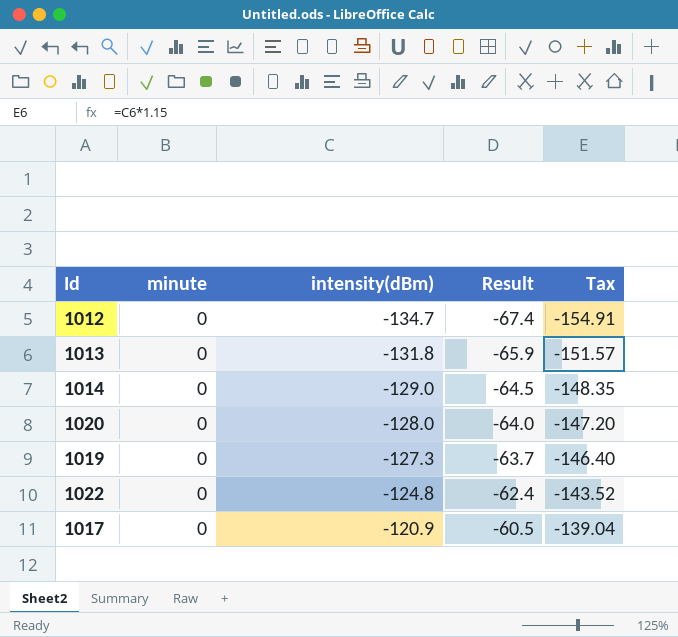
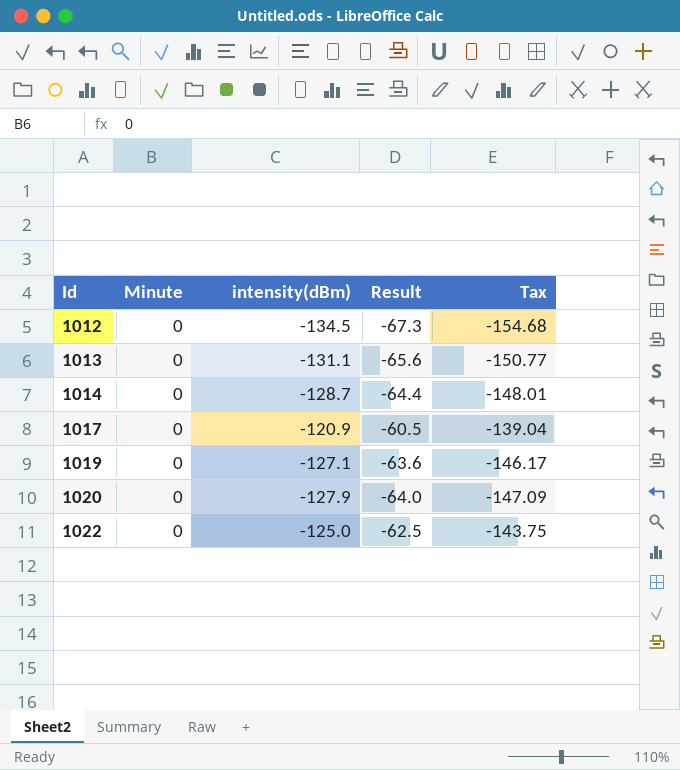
row order: intensity(dBm) ascending -> Id ascending
column name: minute -> Minute
1012 | intensity(dBm): -134.7 -> -134.5
1012 | Result: -67.4 -> -67.3
1012 | Tax: -154.91 -> -154.68
1013 | intensity(dBm): -131.8 -> -131.1
1013 | Result: -65.9 -> -65.6
1013 | Tax: -151.57 -> -150.77
1014 | intensity(dBm): -129.0 -> -128.7
1014 | Result: -64.5 -> -64.4
1014 | Tax: -148.35 -> -148.01
1019 | intensity(dBm): -127.3 -> -127.1
1019 | Result: -63.7 -> -63.6
1019 | Tax: -146.40 -> -146.17
1020 | intensity(dBm): -128.0 -> -127.9
1020 | Tax: -147.20 -> -147.09
1022 | intensity(dBm): -124.8 -> -125.0
1022 | Result: -62.4 -> -62.5
1022 | Tax: -143.52 -> -143.75

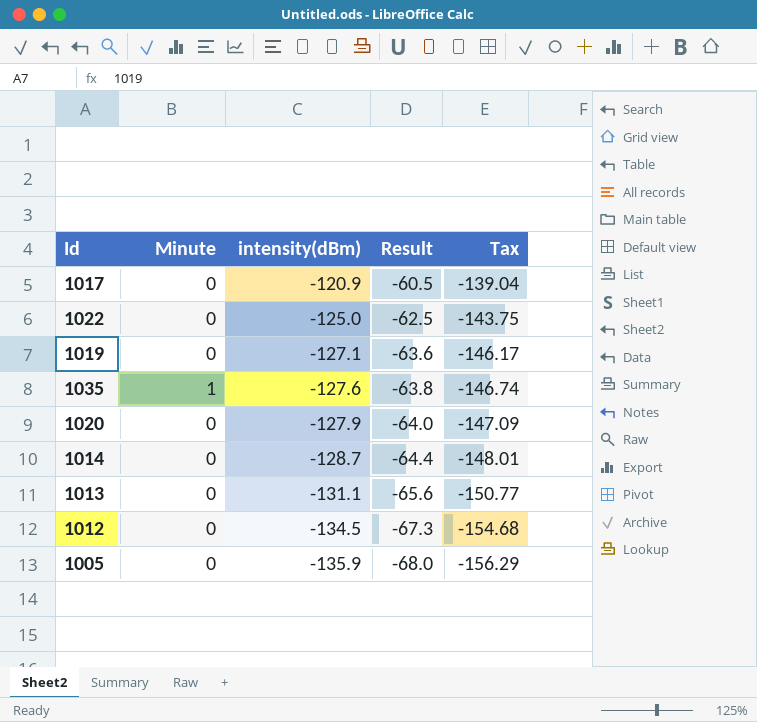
row order: Id ascending -> intensity(dBm) descending
row 1035: none -> 1 | -127.6 | -63.8 | -146.74
row 1005: none -> 0 | -135.9 | -68.0 | -156.29

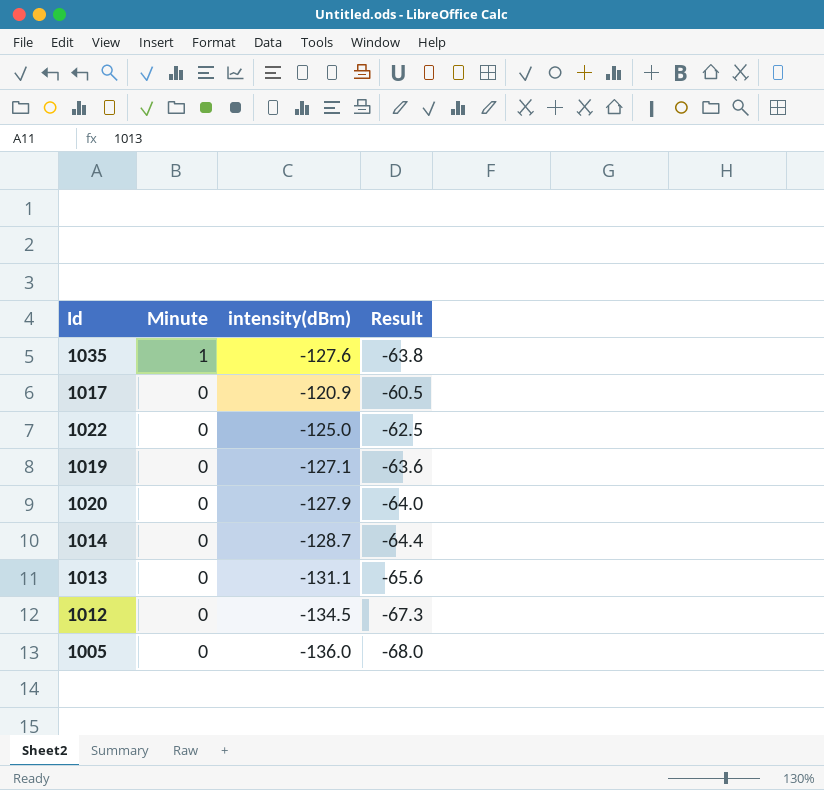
row order: intensity(dBm) descending -> Minute descending
column Tax | formula: [intensity(dBm)] * 1.15 -> none
1005 | intensity(dBm): -135.9 -> -136.0

